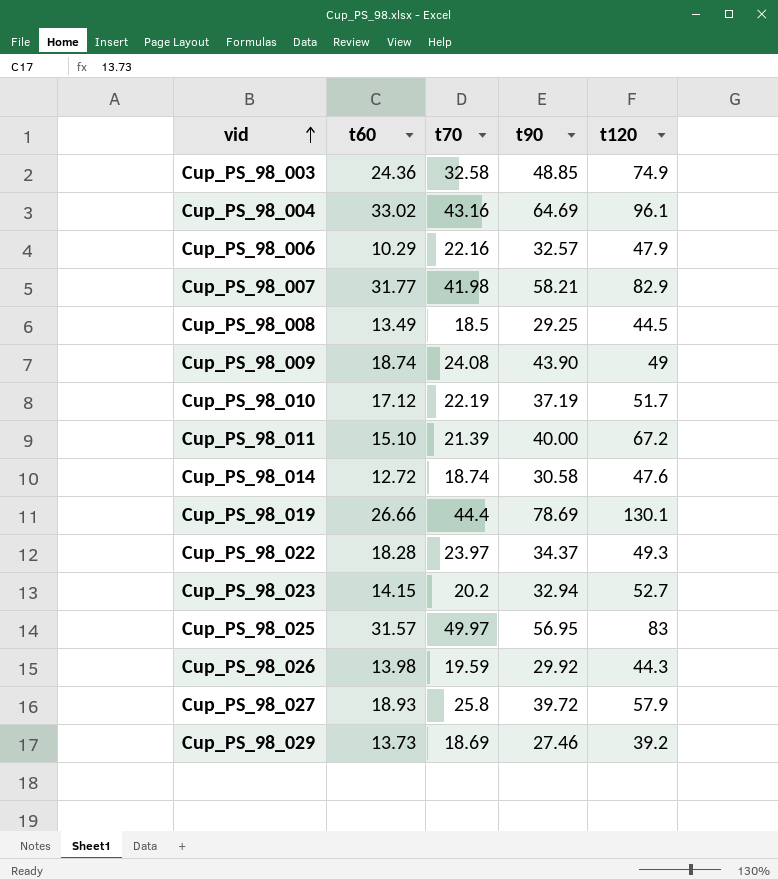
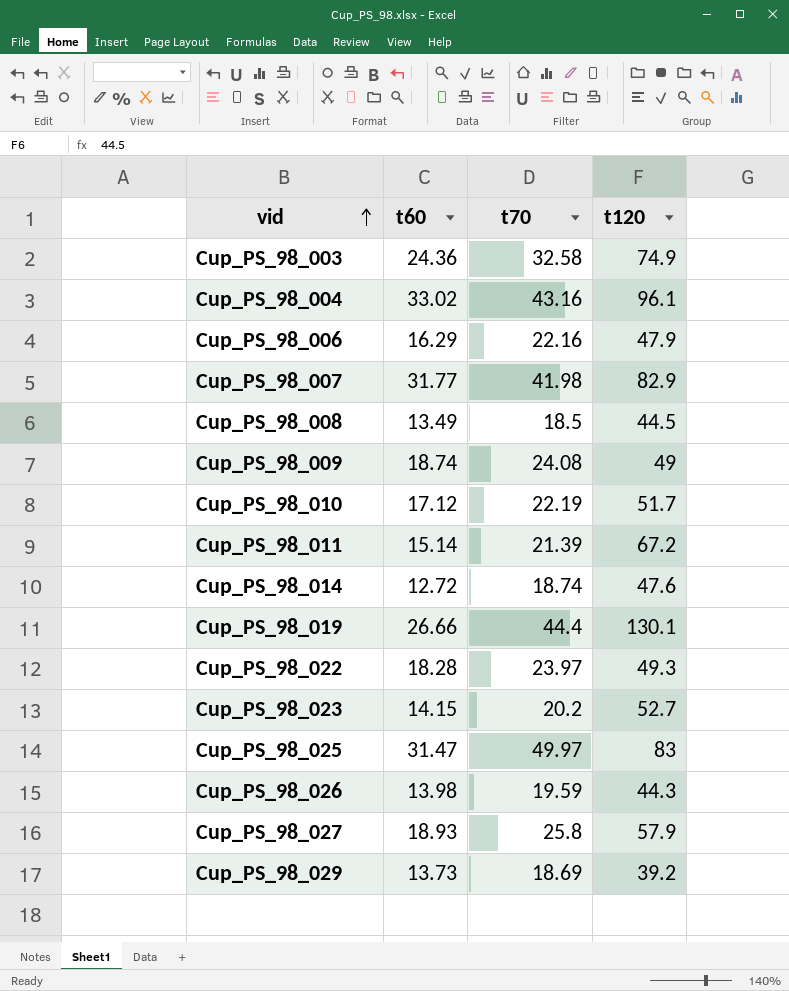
column t90 | position: 4 -> none
Cup_PS_98_006 | t60: 10.29 -> 16.29
Cup_PS_98_011 | t60: 15.10 -> 15.14
Cup_PS_98_025 | t60: 31.57 -> 31.47

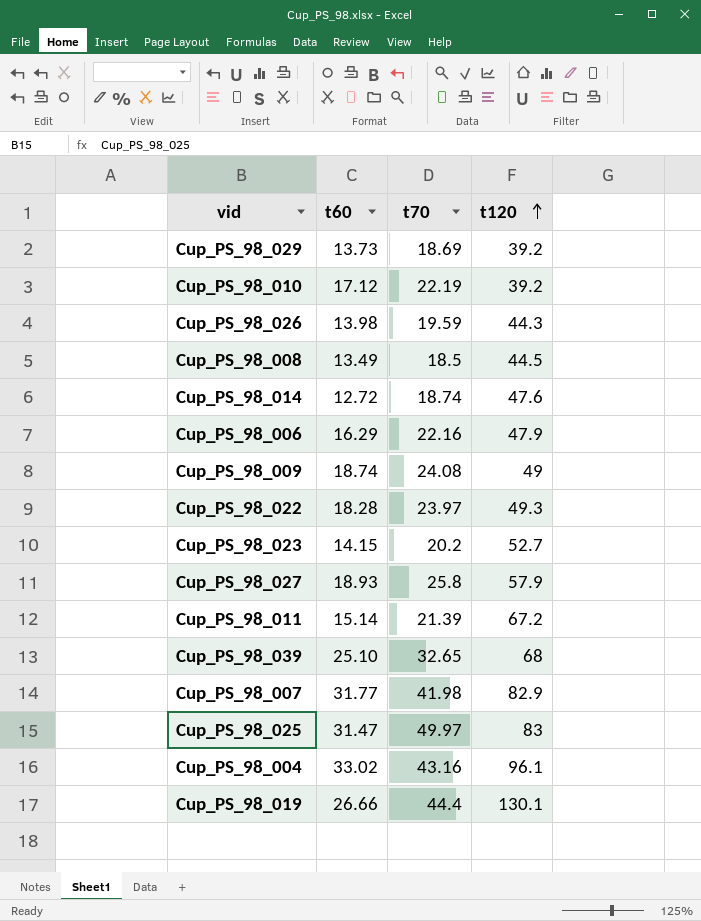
row order: vid ascending -> t120 ascending
row Cup_PS_98_003: 24.36 | 32.58 | 74.9 -> none
Cup_PS_98_010 | t120: 51.7 -> 39.2
row Cup_PS_98_039: none -> 25.10 | 32.65 | 68

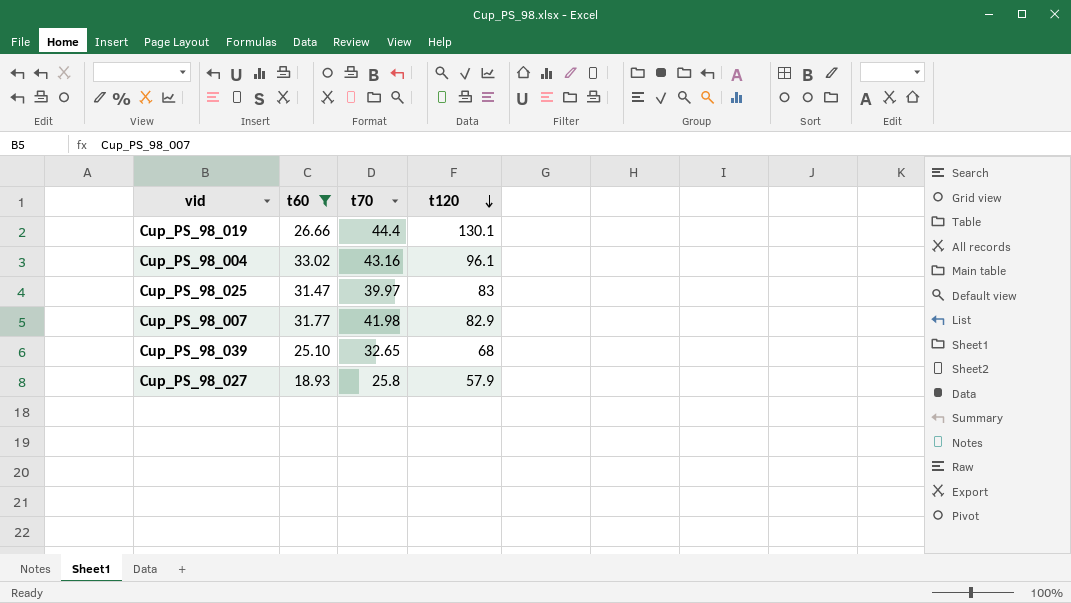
filter: none -> t60 >= 18.93
row order: t120 ascending -> t120 descending
Cup_PS_98_025 | t70: 49.97 -> 39.97

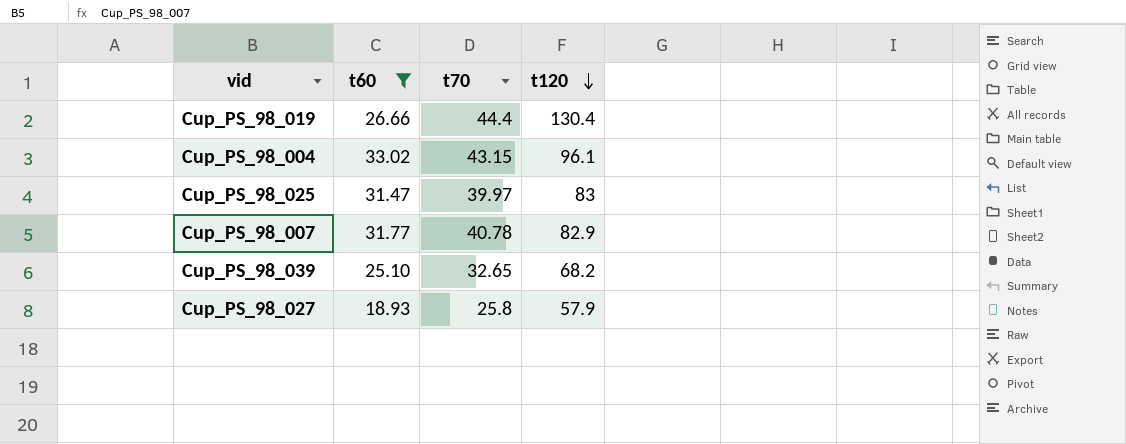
Cup_PS_98_019 | t120: 130.1 -> 130.4
Cup_PS_98_004 | t70: 43.16 -> 43.15
Cup_PS_98_007 | t70: 41.98 -> 40.78
Cup_PS_98_039 | t120: 68 -> 68.2

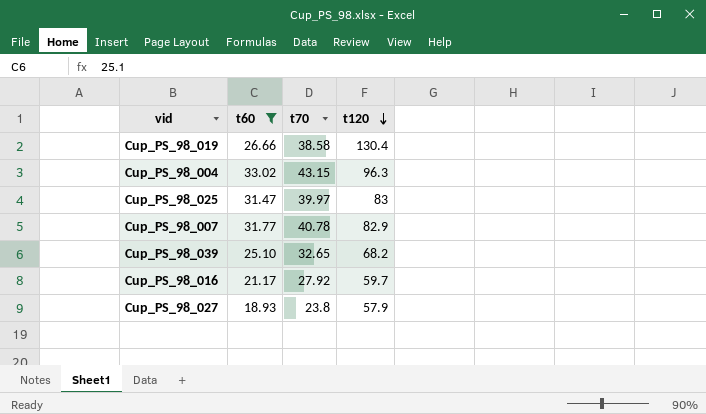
Cup_PS_98_019 | t70: 44.4 -> 38.58
Cup_PS_98_004 | t120: 96.1 -> 96.3
row Cup_PS_98_016: none -> 21.17 | 27.92 | 59.7
Cup_PS_98_027 | t70: 25.8 -> 23.8

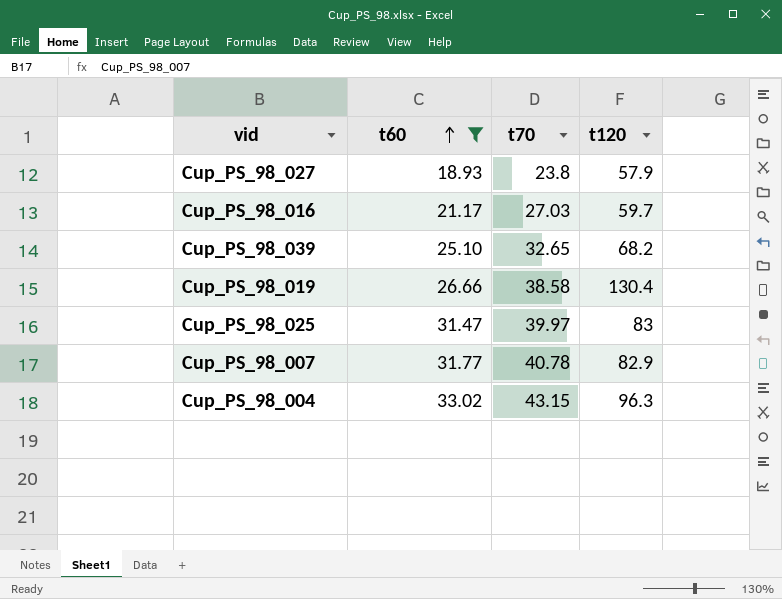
row order: t120 descending -> t60 ascending
Cup_PS_98_016 | t70: 27.92 -> 27.03

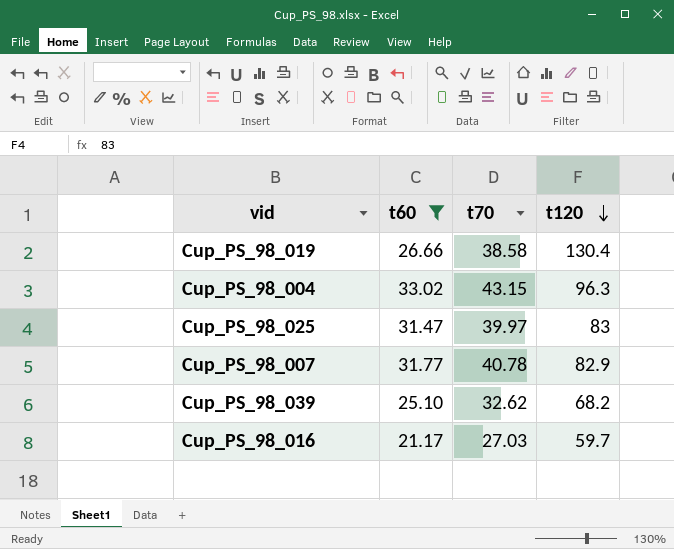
row order: t60 ascending -> t120 descending
row Cup_PS_98_027: 18.93 | 23.8 | 57.9 -> none
Cup_PS_98_039 | t70: 32.65 -> 32.62

